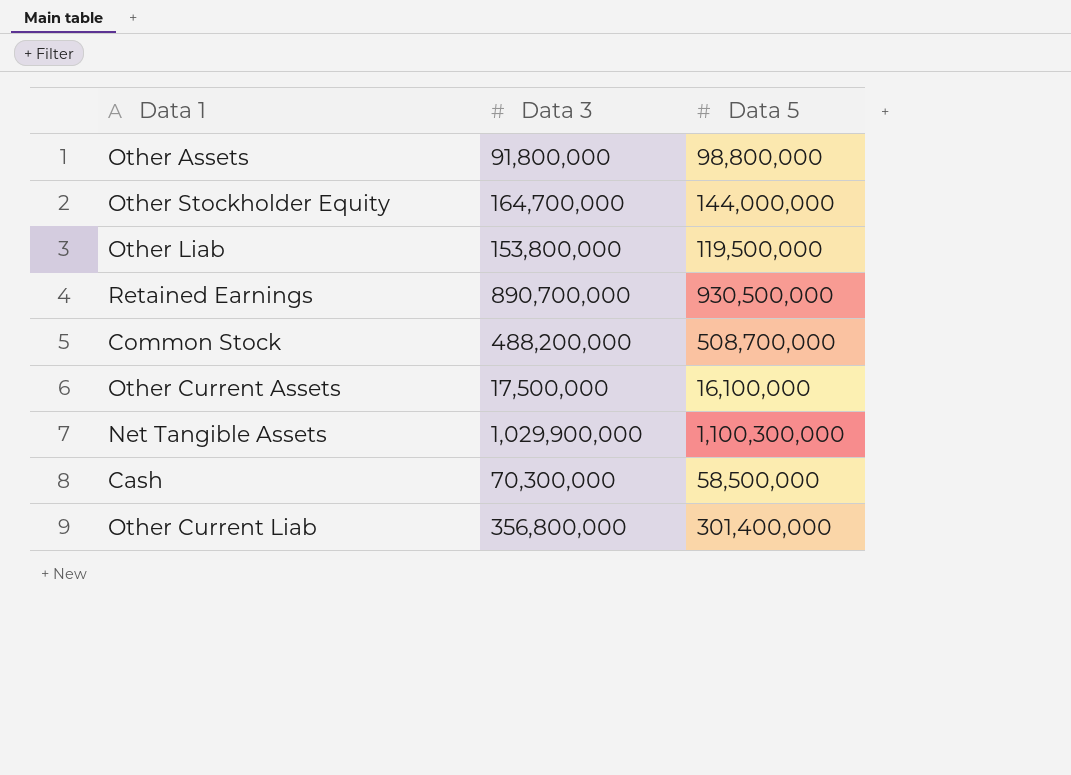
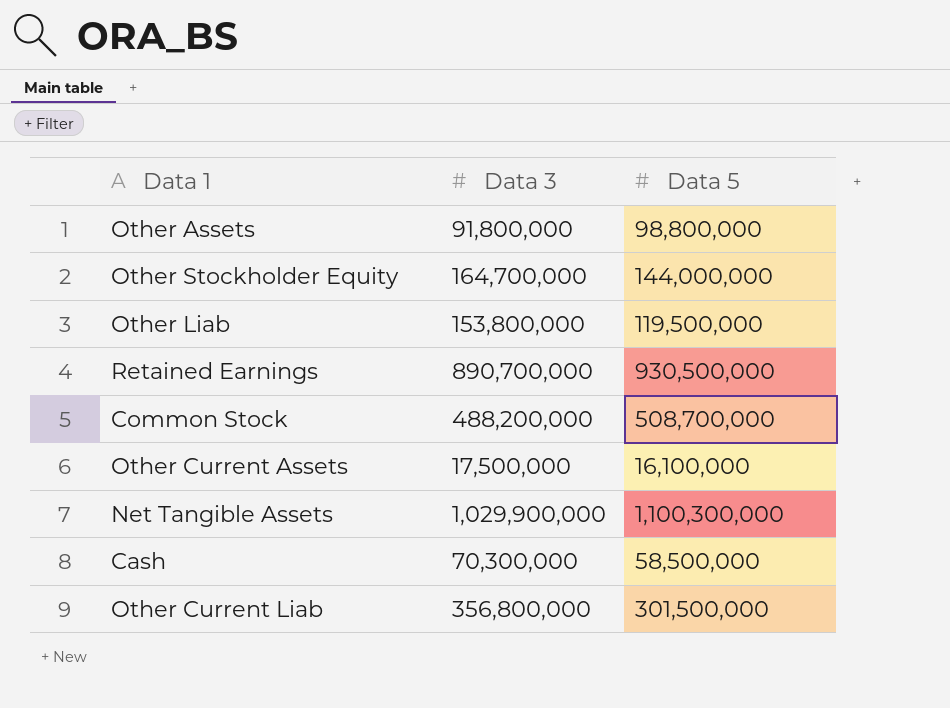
Other Current Liab | Data 5: 301,400,000 -> 301,500,000

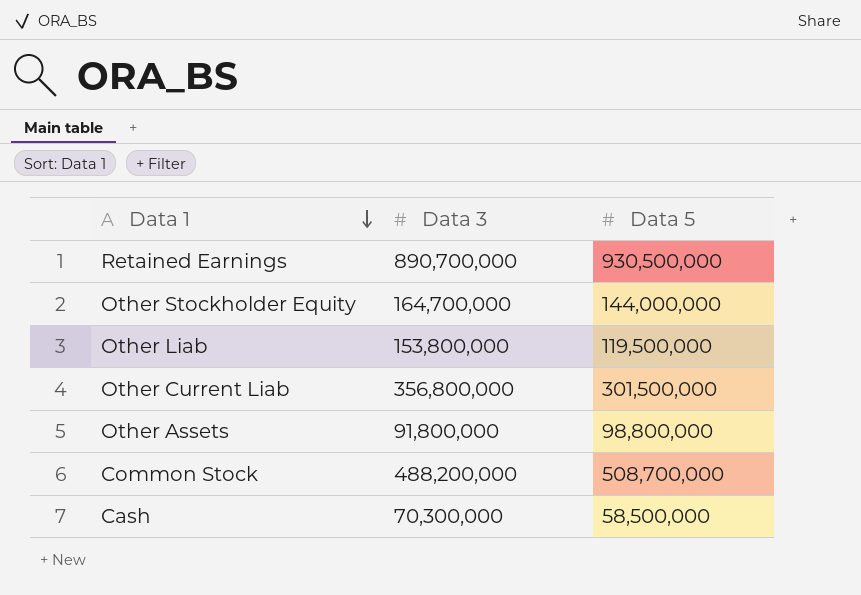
row order: none -> Data 1 descending
row Other Current Assets: 17,500,000 | 16,100,000 -> none
row Net Tangible Assets: 1,029,900,000 | 1,100,300,000 -> none

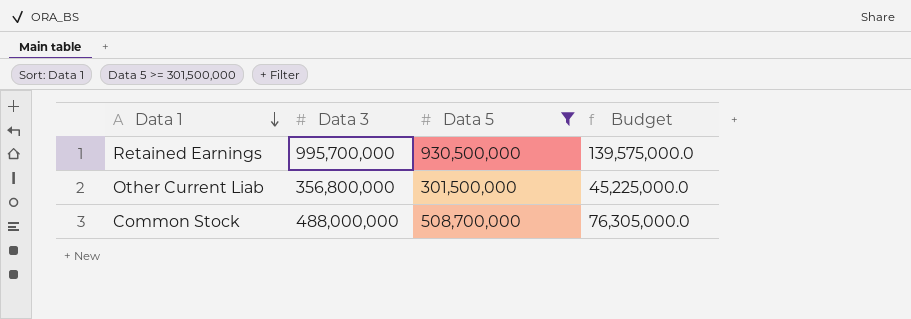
filter: none -> Data 5 >= 301,500,000
column Budget | formula: none -> [Data 5] * 0.15
Retained Earnings | Data 3: 890,700,000 -> 995,700,000
Common Stock | Data 3: 488,200,000 -> 488,000,000

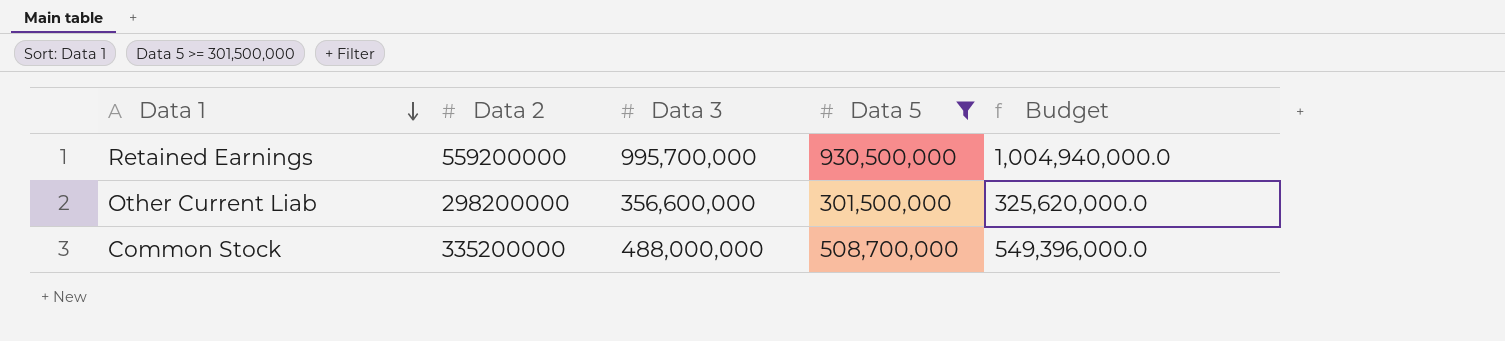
column Data 2 | position: none -> 2
column Budget | formula: [Data 5] * 0.15 -> [Data 5] * 1.08
Other Current Liab | Data 3: 356,800,000 -> 356,600,000

